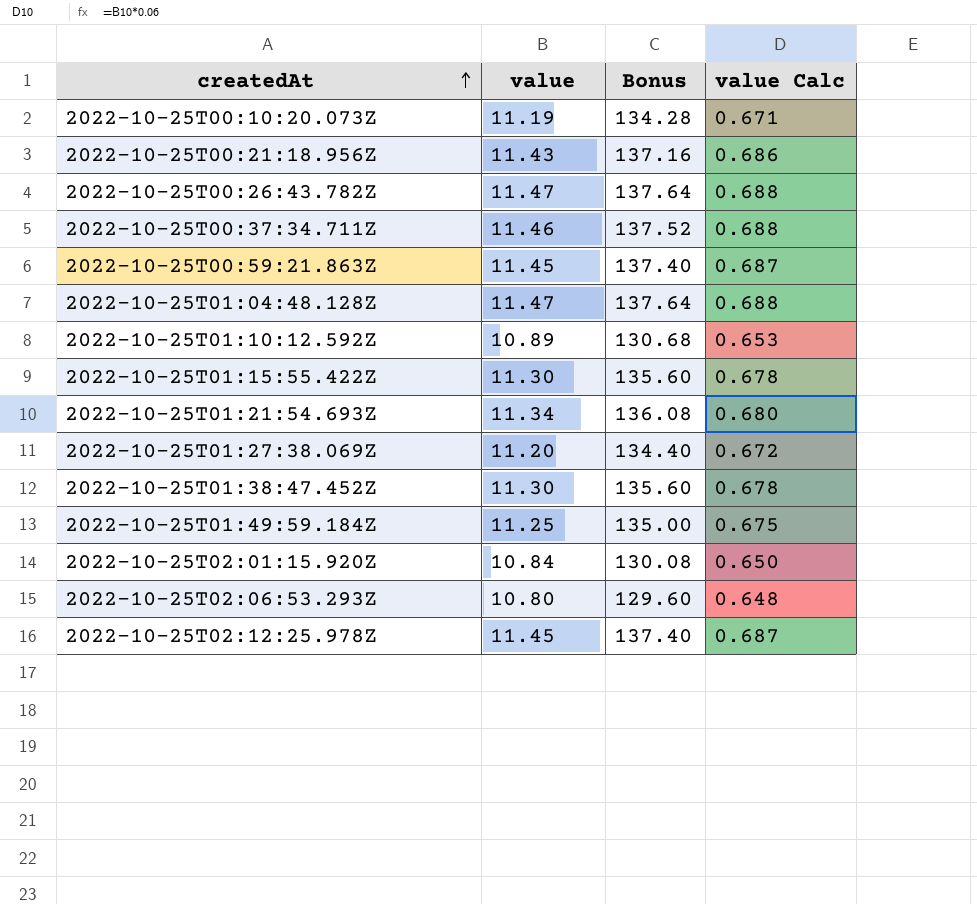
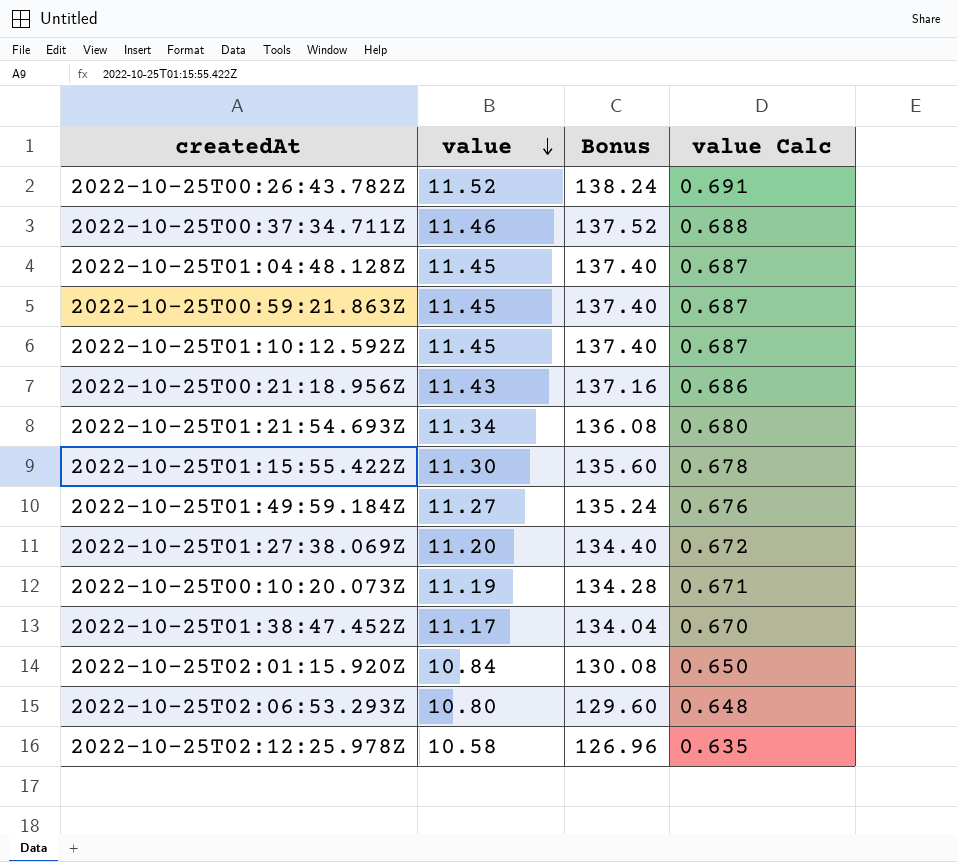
row order: createdAt ascending -> value descending
2022-10-25T00:26:43.782Z | value: 11.47 -> 11.52
2022-10-25T00:26:43.782Z | Bonus: 137.64 -> 138.24
2022-10-25T00:26:43.782Z | value Calc: 0.688 -> 0.691
2022-10-25T01:04:48.128Z | value: 11.47 -> 11.45
2022-10-25T01:04:48.128Z | Bonus: 137.64 -> 137.40
2022-10-25T01:04:48.128Z | value Calc: 0.688 -> 0.687
2022-10-25T01:10:12.592Z | value: 10.89 -> 11.45
2022-10-25T01:10:12.592Z | Bonus: 130.68 -> 137.40
2022-10-25T01:10:12.592Z | value Calc: 0.653 -> 0.687
2022-10-25T01:49:59.184Z | value: 11.25 -> 11.27
2022-10-25T01:49:59.184Z | Bonus: 135.00 -> 135.24
2022-10-25T01:49:59.184Z | value Calc: 0.675 -> 0.676
2022-10-25T01:38:47.452Z | value: 11.30 -> 11.17
2022-10-25T01:38:47.452Z | Bonus: 135.60 -> 134.04
2022-10-25T01:38:47.452Z | value Calc: 0.678 -> 0.670
2022-10-25T02:12:25.978Z | value: 11.45 -> 10.58
2022-10-25T02:12:25.978Z | Bonus: 137.40 -> 126.96
2022-10-25T02:12:25.978Z | value Calc: 0.687 -> 0.635

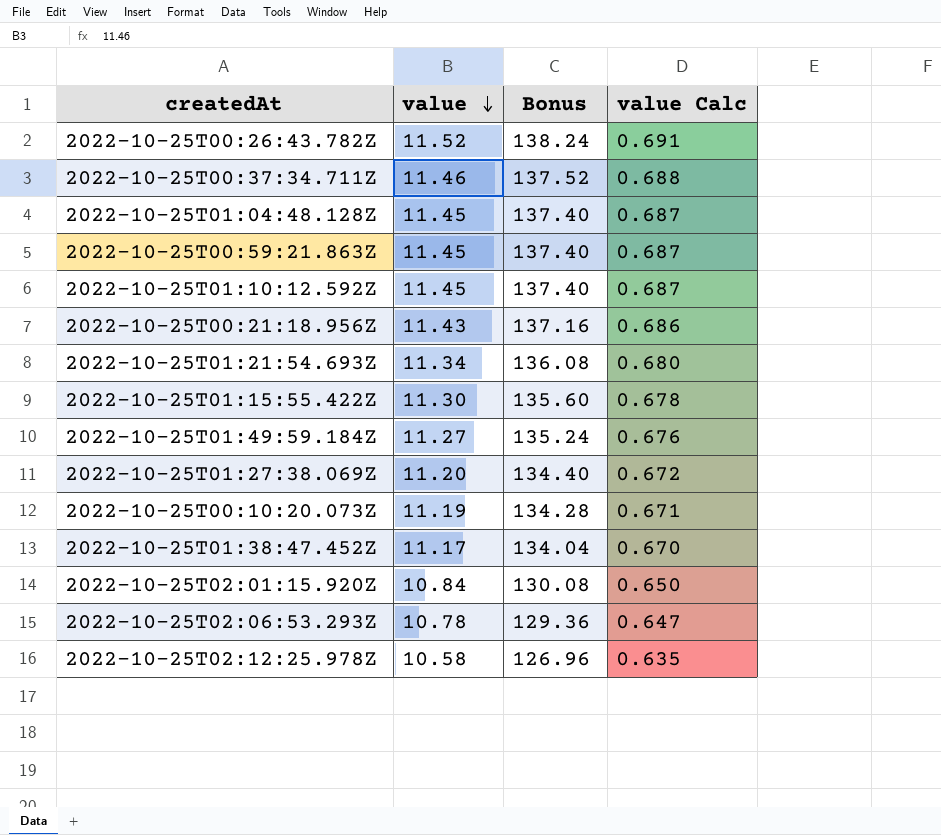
2022-10-25T02:06:53.293Z | value: 10.80 -> 10.78
2022-10-25T02:06:53.293Z | Bonus: 129.60 -> 129.36
2022-10-25T02:06:53.293Z | value Calc: 0.648 -> 0.647

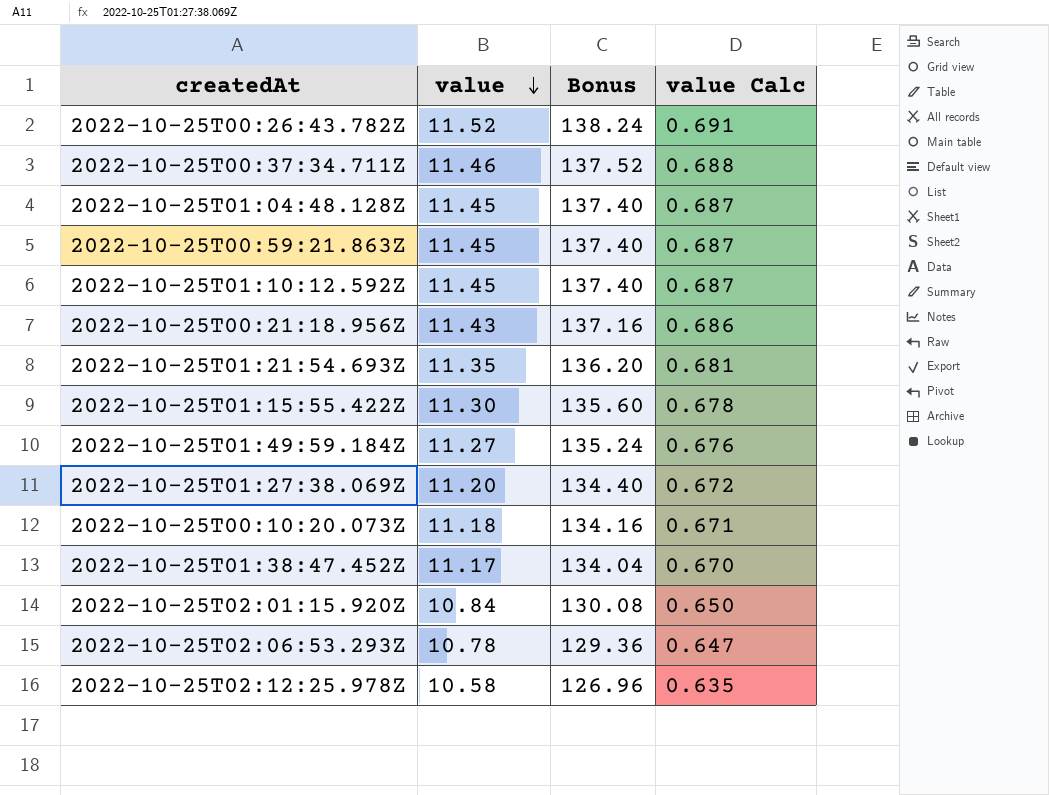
2022-10-25T01:21:54.693Z | value: 11.34 -> 11.35
2022-10-25T01:21:54.693Z | Bonus: 136.08 -> 136.20
2022-10-25T01:21:54.693Z | value Calc: 0.680 -> 0.681
2022-10-25T00:10:20.073Z | value: 11.19 -> 11.18
2022-10-25T00:10:20.073Z | Bonus: 134.28 -> 134.16

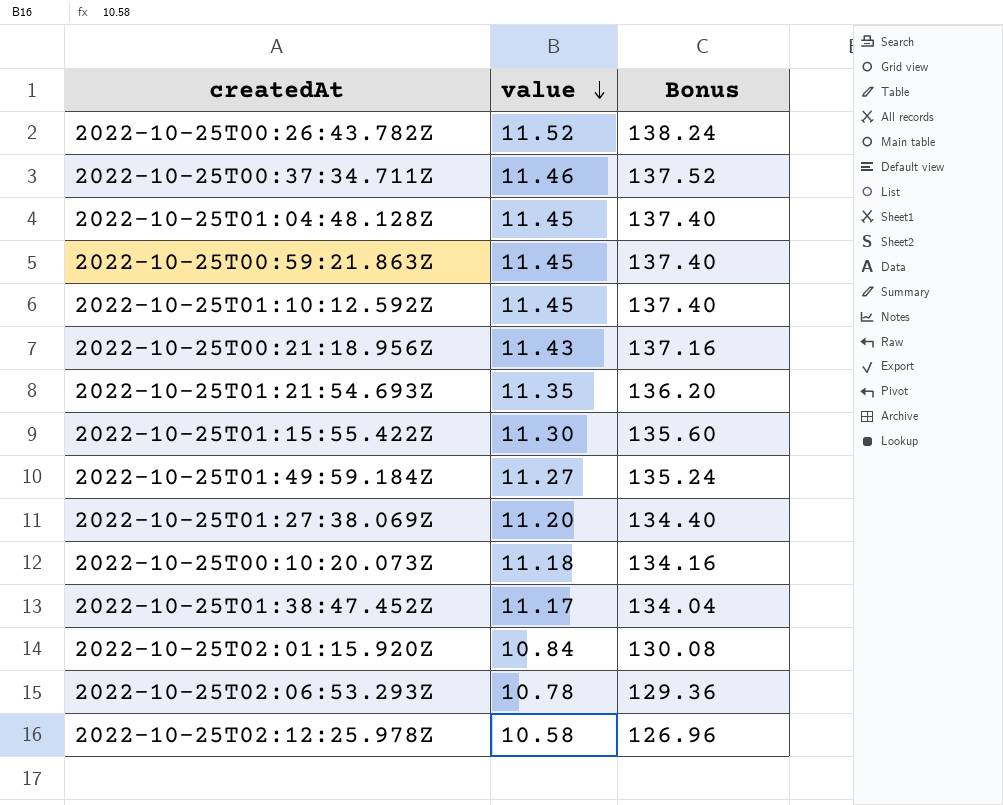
column value Calc | formula: [value] * 0.06 -> none

